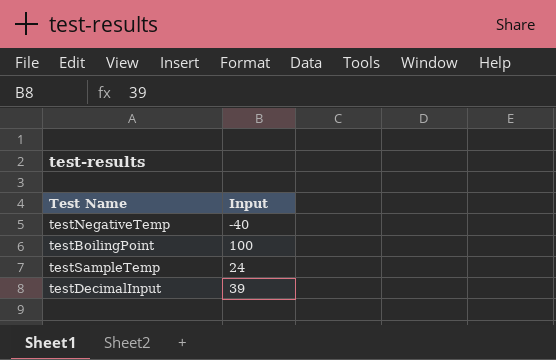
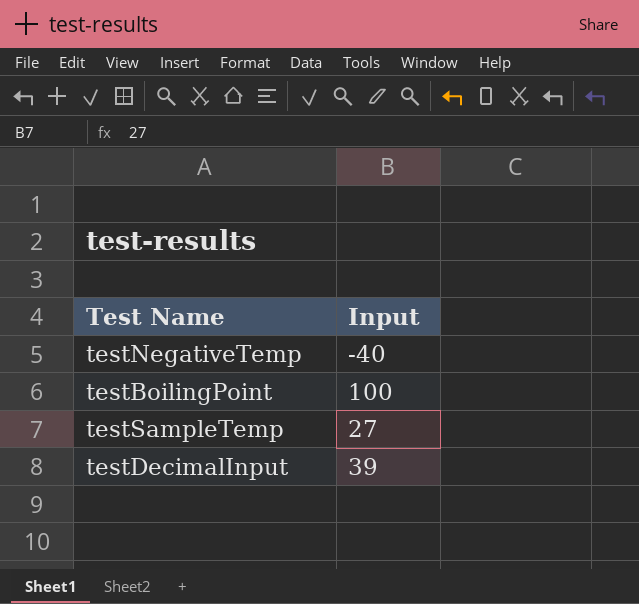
testSampleTemp | Input: 24 -> 27

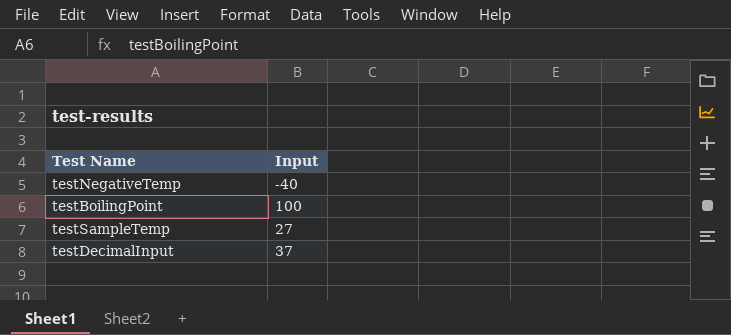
testDecimalInput | Input: 39 -> 37

